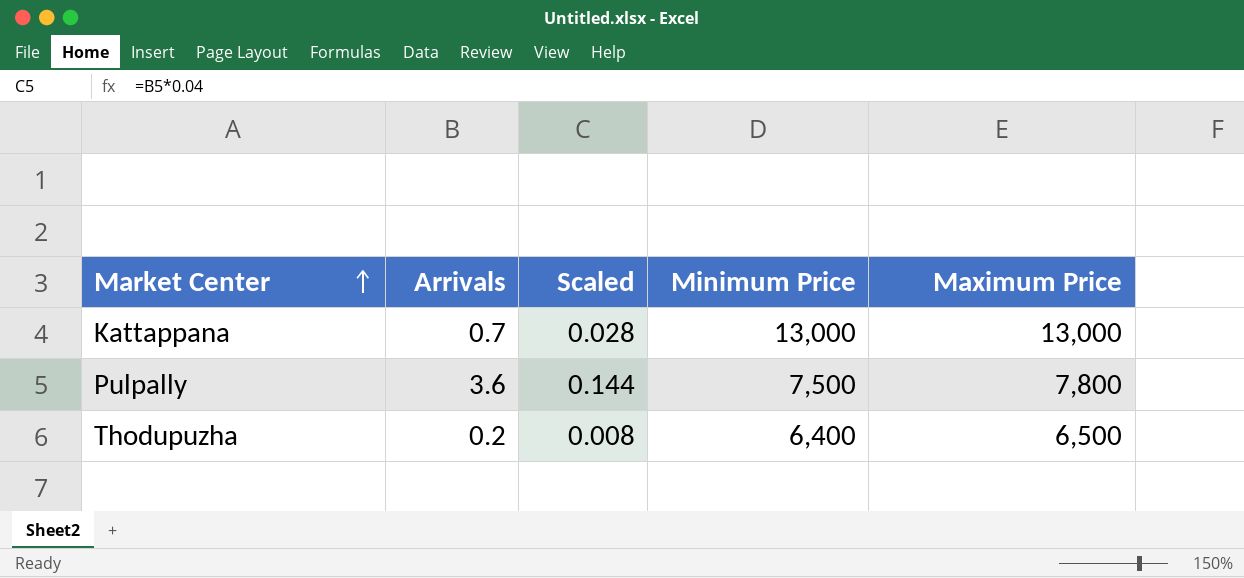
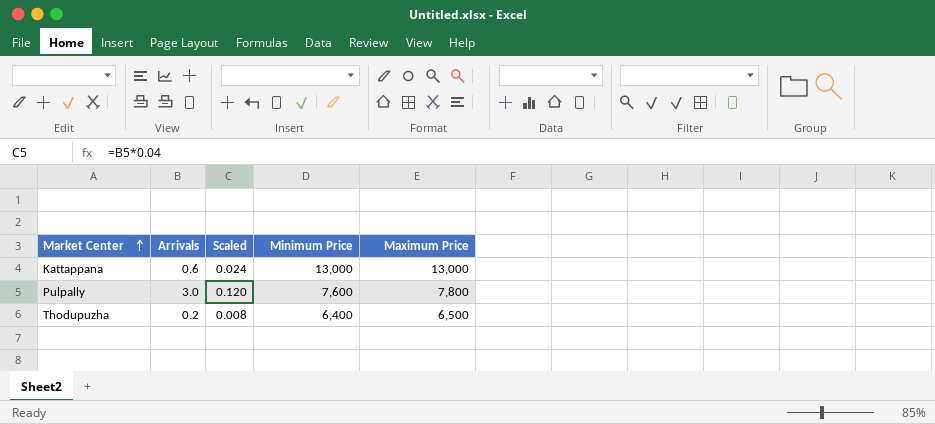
Kattappana | Arrivals: 0.7 -> 0.6
Kattappana | Scaled: 0.028 -> 0.024
Pulpally | Arrivals: 3.6 -> 3.0
Pulpally | Scaled: 0.144 -> 0.120
Pulpally | Minimum Price: 7,500 -> 7,600

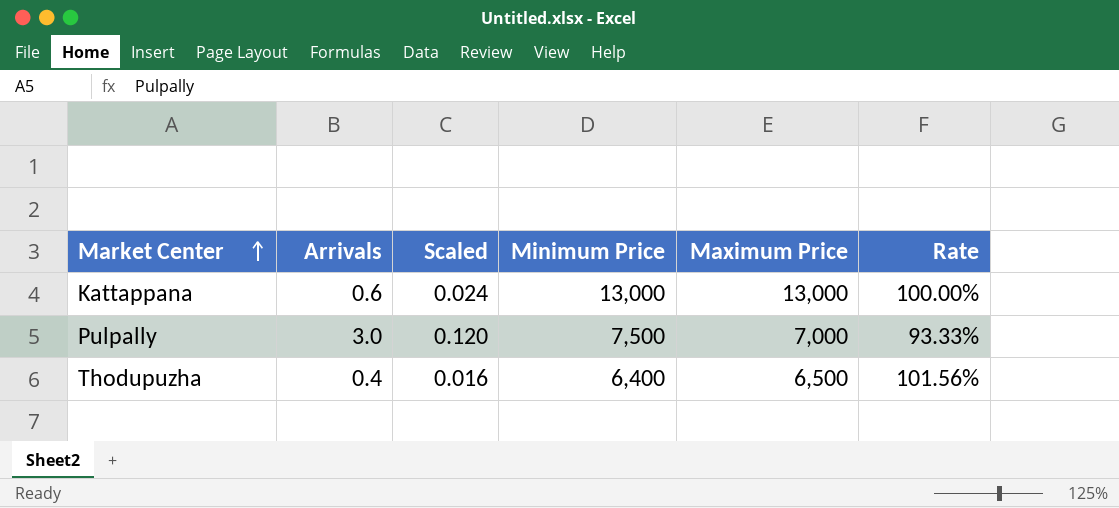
column Rate | formula: none -> [Maximum Price] / [Minimum Price]
Pulpally | Minimum Price: 7,600 -> 7,500
Pulpally | Maximum Price: 7,800 -> 7,000
Thodupuzha | Arrivals: 0.2 -> 0.4
Thodupuzha | Scaled: 0.008 -> 0.016

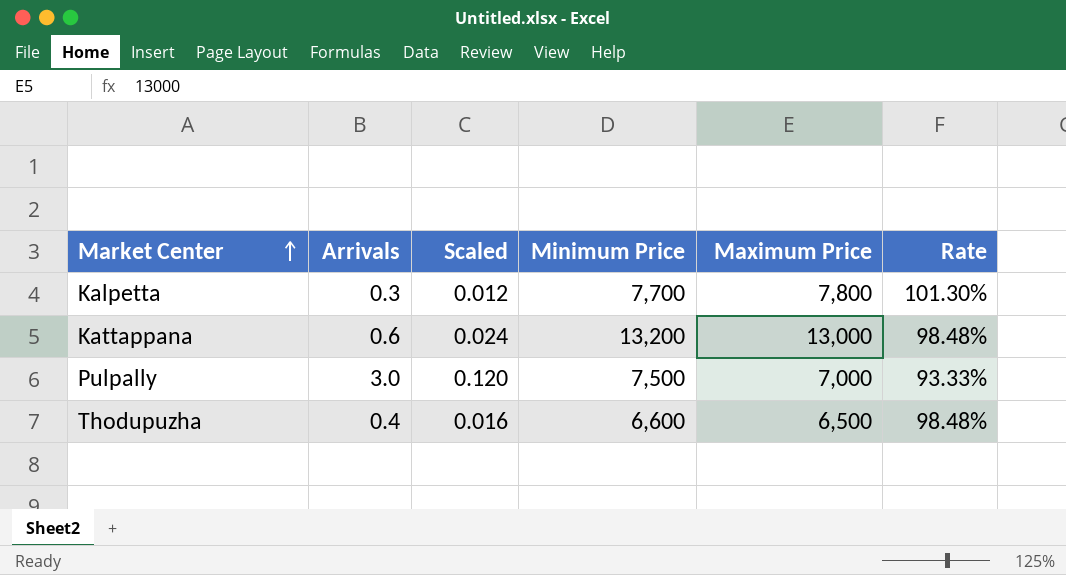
row Kalpetta: none -> 0.3 | 0.012 | 7,700 | 7,800 | 101.30%
Kattappana | Minimum Price: 13,000 -> 13,200
Kattappana | Rate: 100.00% -> 98.48%
Thodupuzha | Minimum Price: 6,400 -> 6,600
Thodupuzha | Rate: 101.56% -> 98.48%

